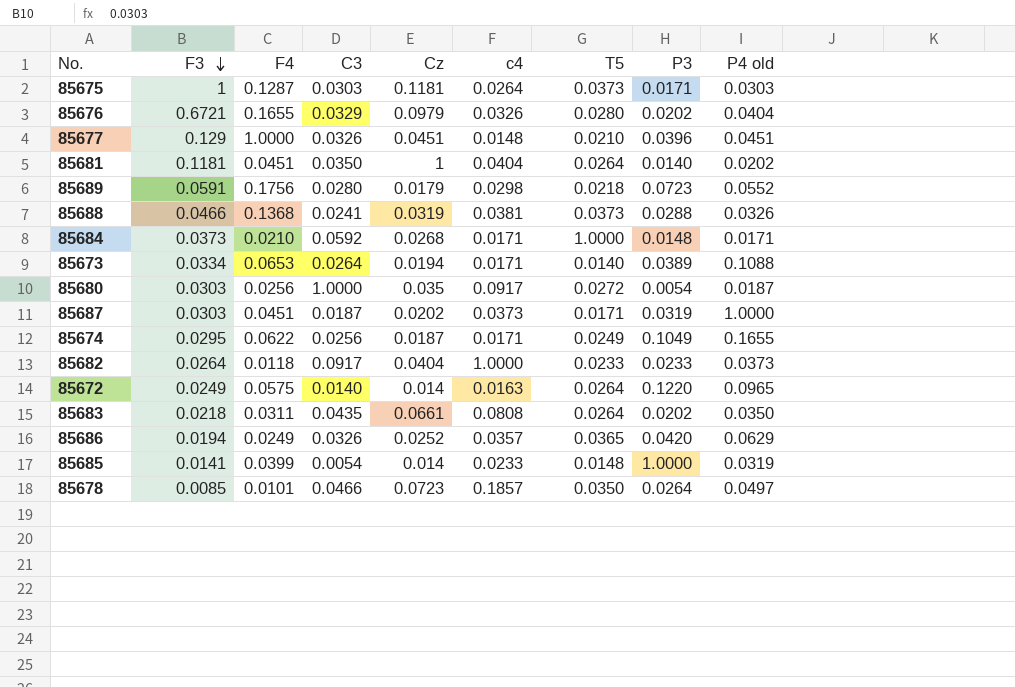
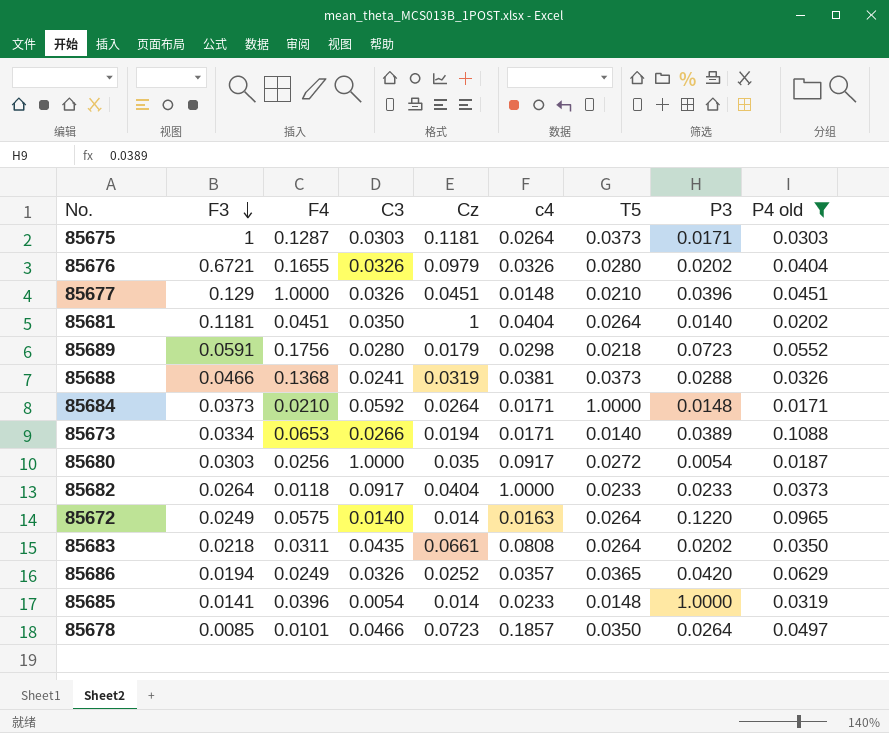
filter: none -> P4 old <= 0.1088
85676 | C3: 0.0329 -> 0.0326
85684 | Cz: 0.0268 -> 0.0264
85673 | C3: 0.0264 -> 0.0266
85685 | F4: 0.0399 -> 0.0396

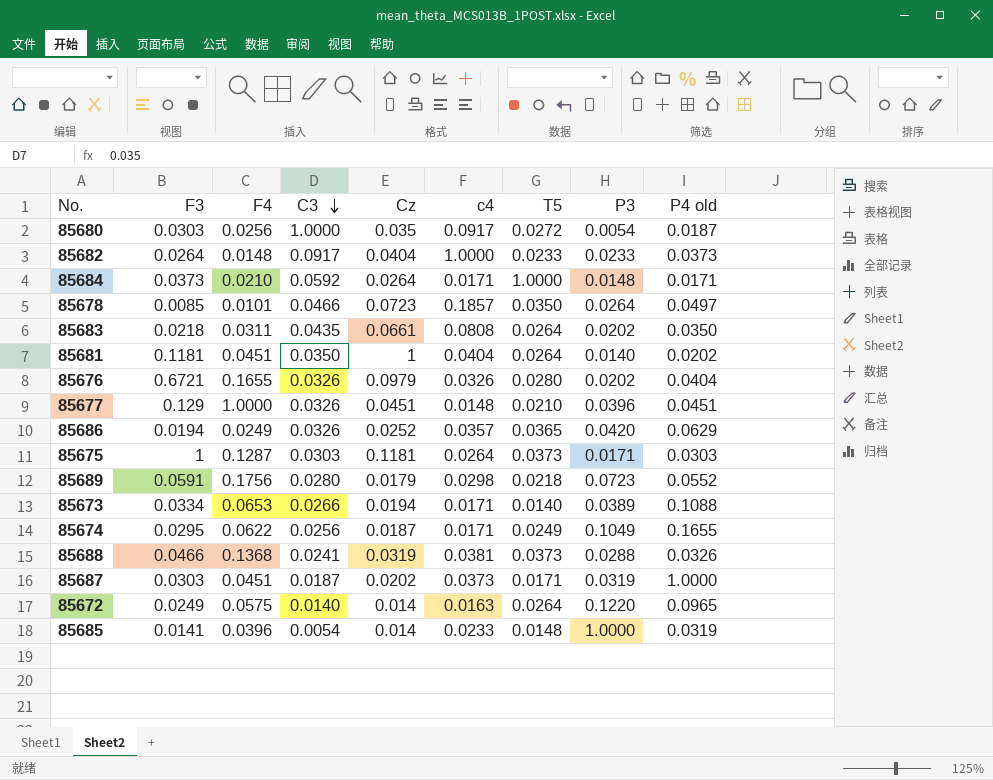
filter: P4 old <= 0.1088 -> none
row order: F3 descending -> C3 descending
85682 | F4: 0.0118 -> 0.0148

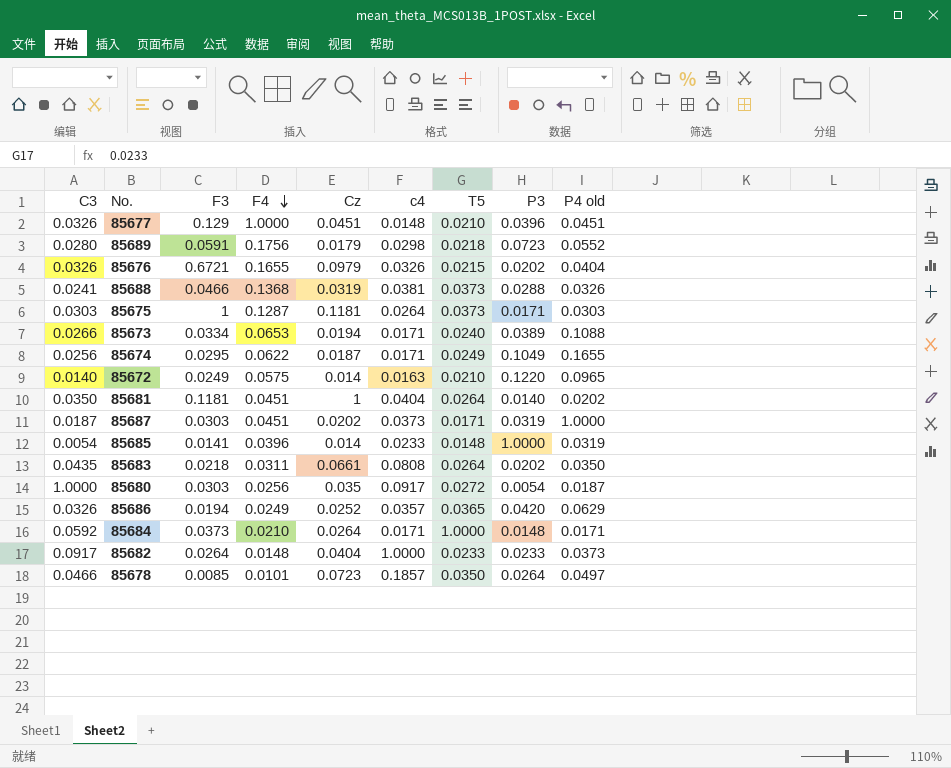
row order: C3 descending -> F4 descending
column C3 | position: 4 -> 1
85676 | T5: 0.0280 -> 0.0215
85673 | T5: 0.0140 -> 0.0240
85672 | T5: 0.0264 -> 0.0210

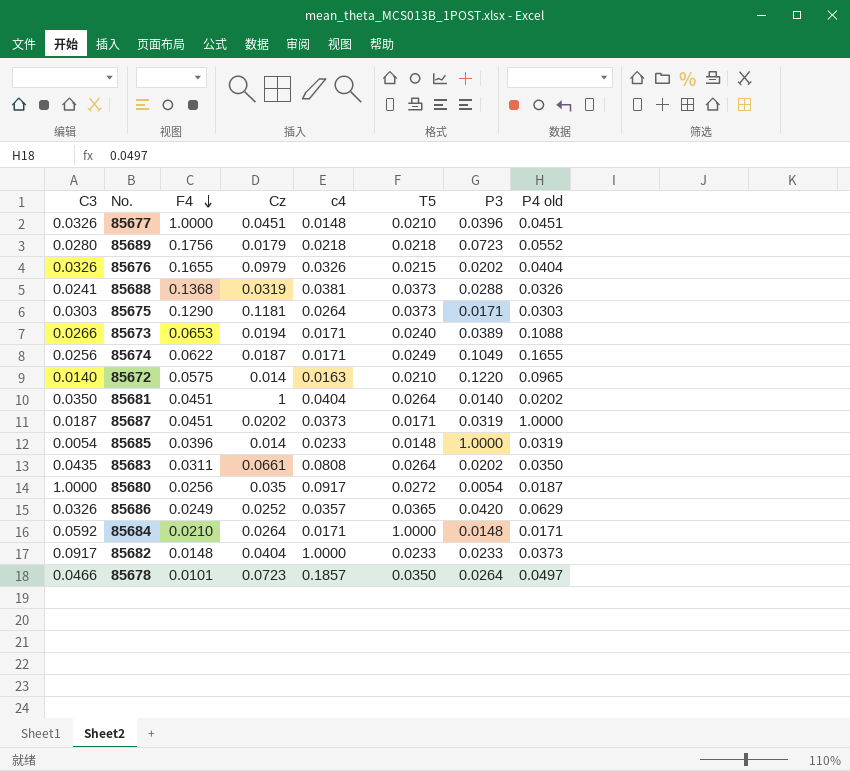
column F3 | position: 3 -> none
85689 | c4: 0.0298 -> 0.0218
85675 | F4: 0.1287 -> 0.1290

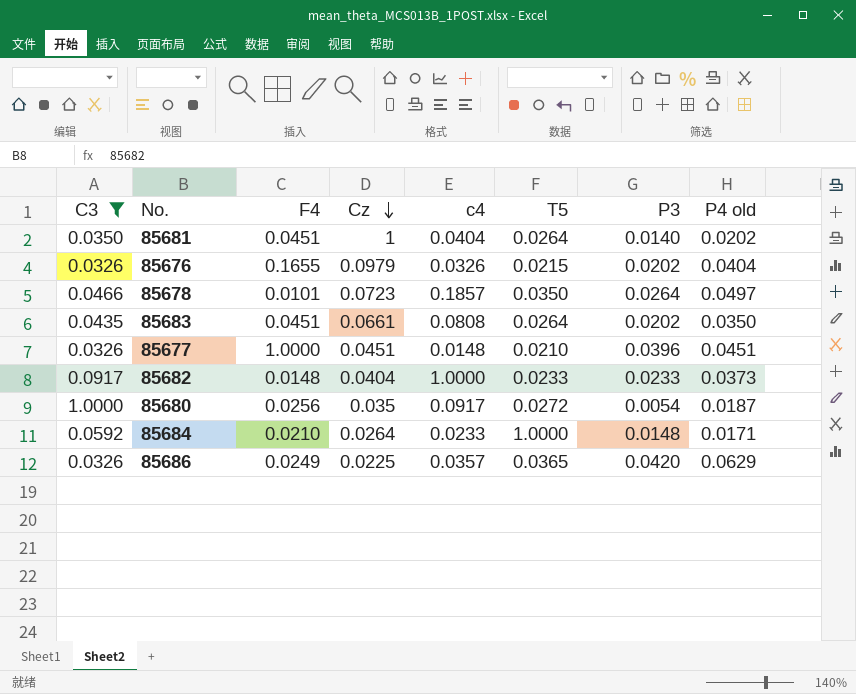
filter: none -> C3 >= 0.0326
row order: F4 descending -> Cz descending
85683 | F4: 0.0311 -> 0.0451
85684 | c4: 0.0171 -> 0.0233
85686 | Cz: 0.0252 -> 0.0225

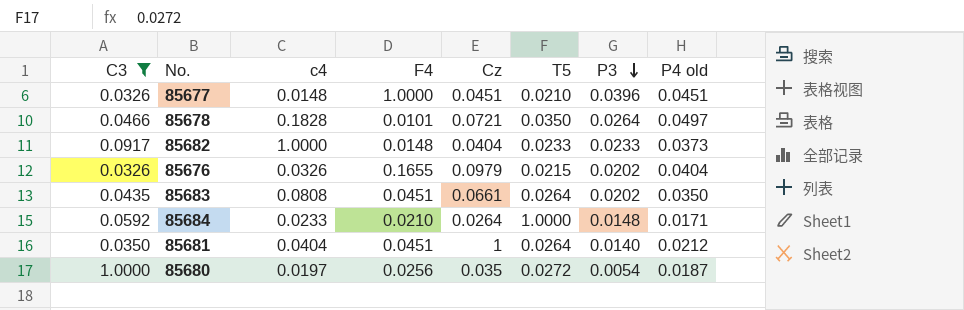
row order: Cz descending -> P3 descending
column c4 | position: 5 -> 3
row 85686: 0.0326 | 0.0249 | 0.0225 | 0.0357 | 0.0365 | 0.0420 | 0.0629 -> none
85678 | c4: 0.1857 -> 0.1828
85678 | Cz: 0.0723 -> 0.0721
85681 | P4 old: 0.0202 -> 0.0212
85680 | c4: 0.0917 -> 0.0197

